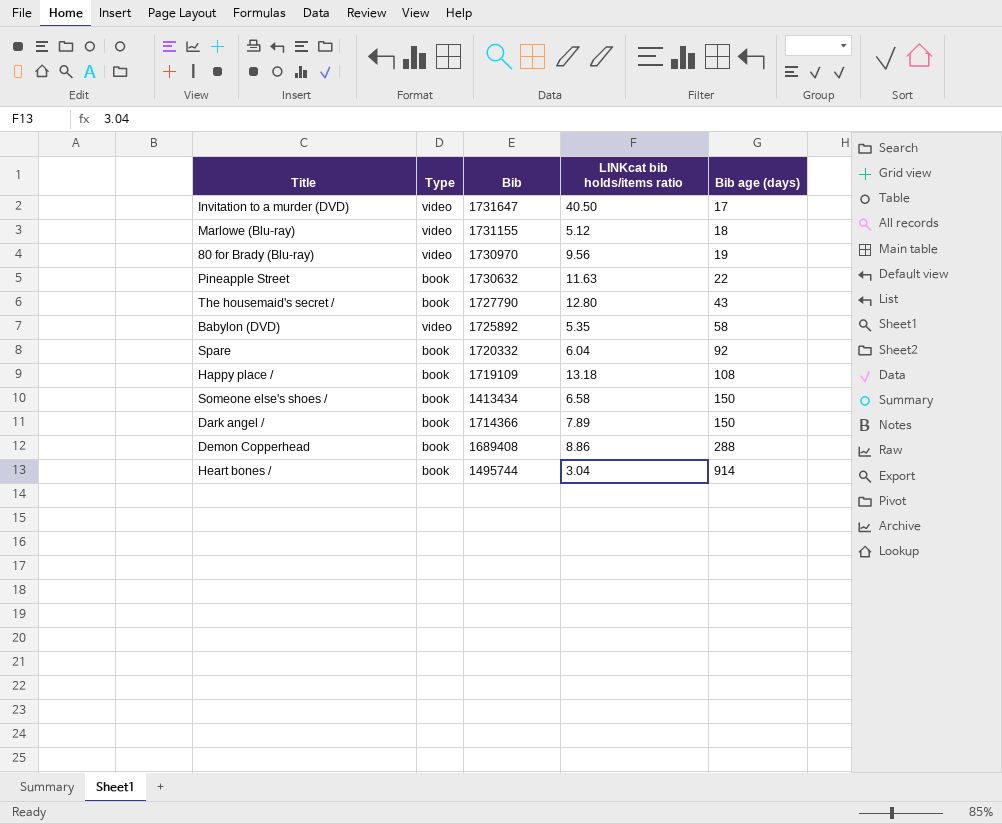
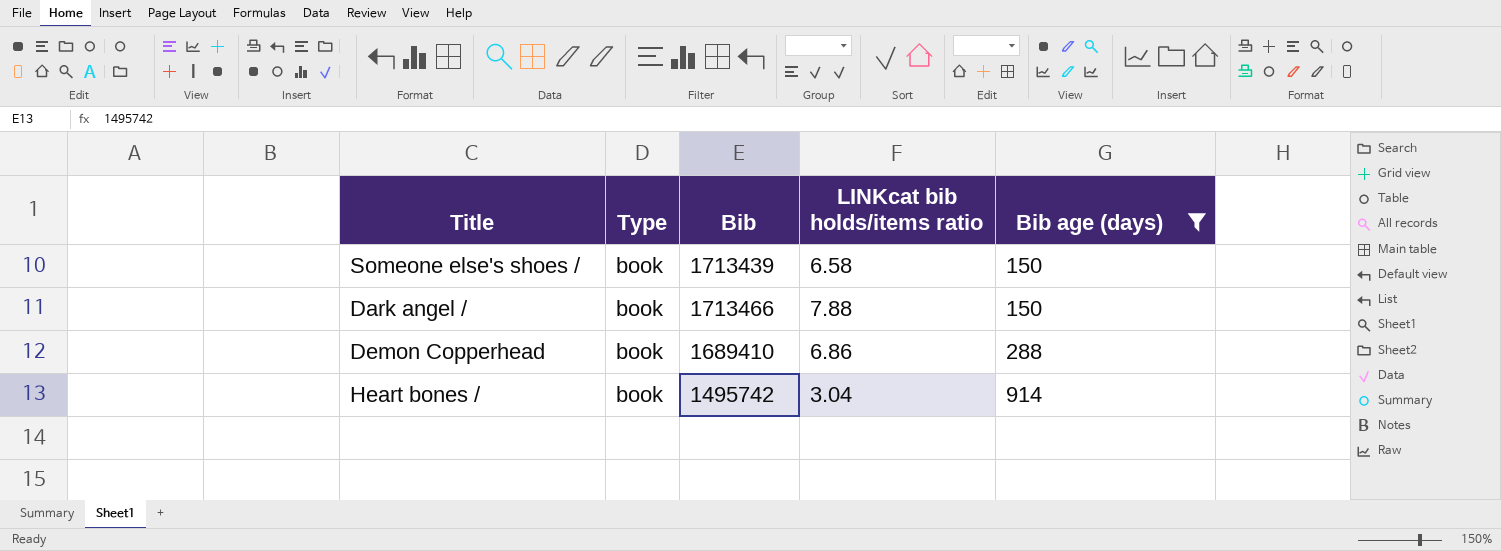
filter: none -> Bib age (days) >= 150
Someone else's shoes / | Bib: 1413434 -> 1713439
Dark angel / | Bib: 1714366 -> 1713466
Dark angel / | LINKcat bib holds/items ratio: 7.89 -> 7.88
Demon Copperhead | Bib: 1689408 -> 1689410
Demon Copperhead | LINKcat bib holds/items ratio: 8.86 -> 6.86
Heart bones / | Bib: 1495744 -> 1495742

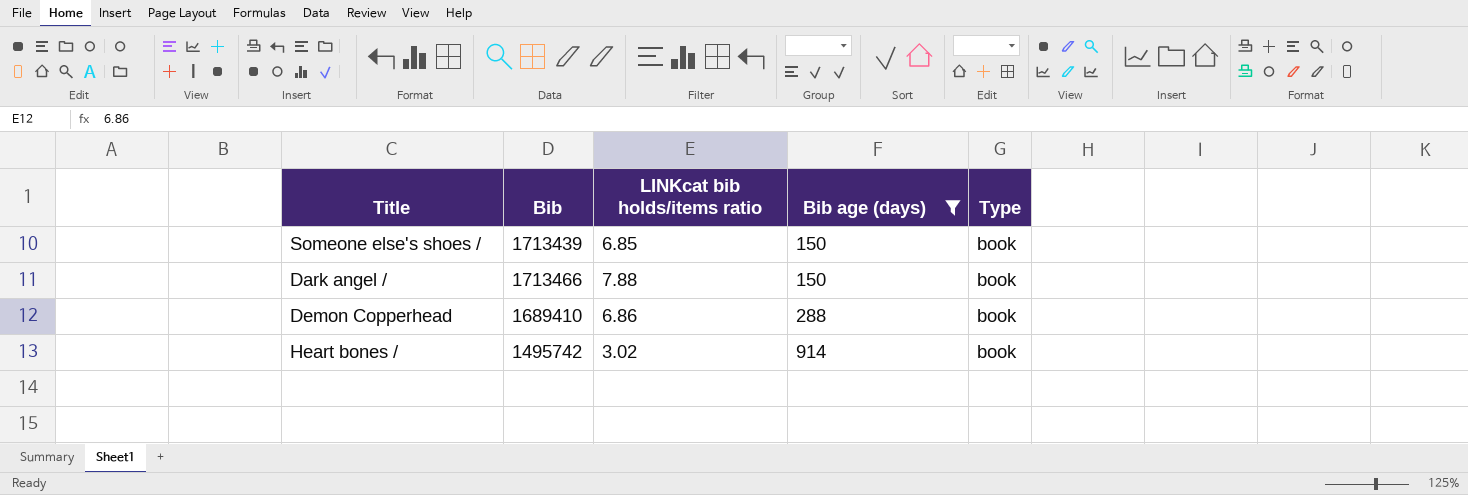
column Type | position: 2 -> 5
Someone else's shoes / | LINKcat bib holds/items ratio: 6.58 -> 6.85
Heart bones / | LINKcat bib holds/items ratio: 3.04 -> 3.02

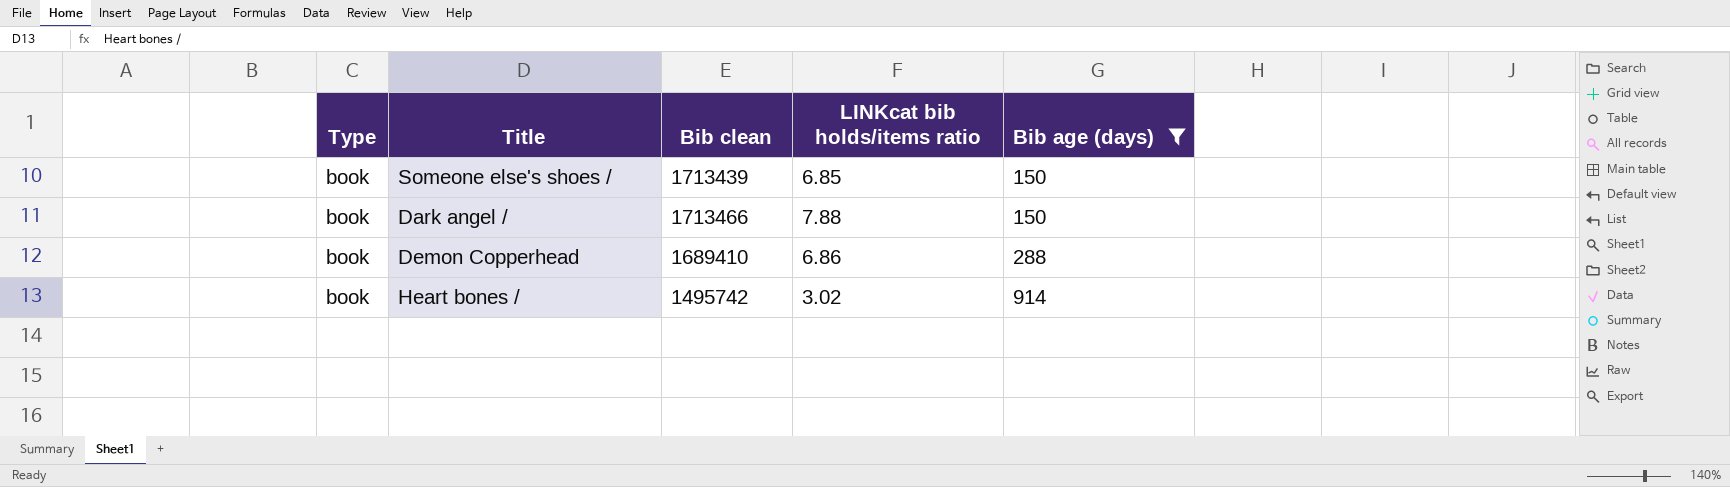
column Type | position: 5 -> 1
column name: Bib -> Bib clean

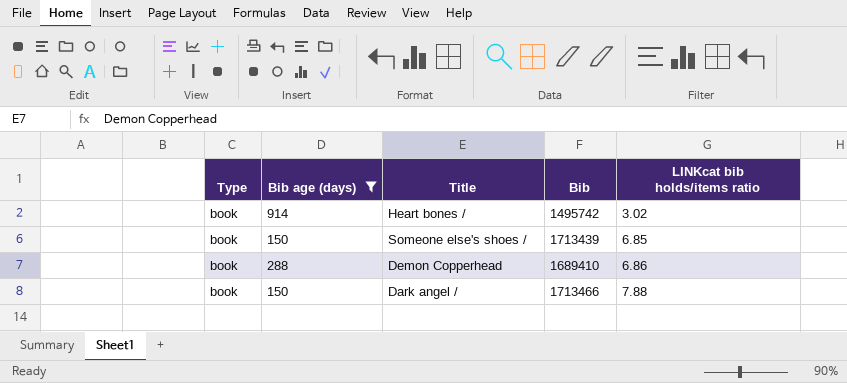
row order: Bib age (days) ascending -> LINKcat bib holds/items ratio ascending
column Bib age (days) | position: 5 -> 2
column name: Bib clean -> Bib

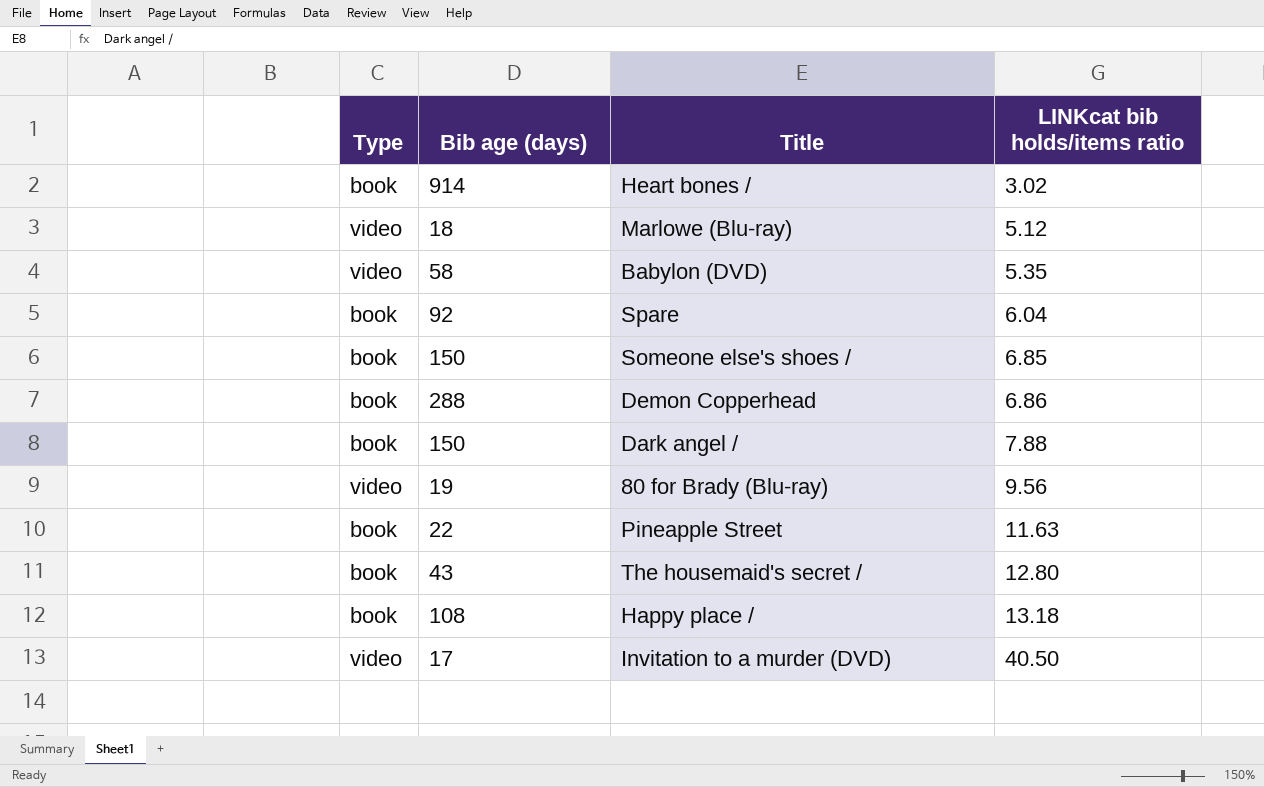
filter: Bib age (days) >= 150 -> none
column Bib | position: 4 -> none

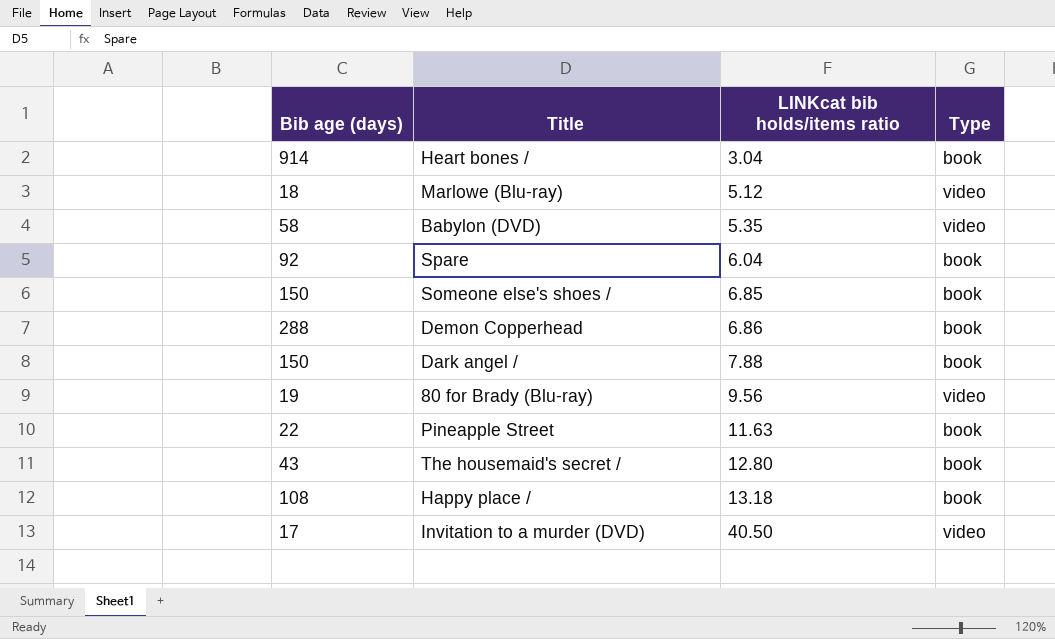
column Type | position: 1 -> 4
Heart bones / | LINKcat bib holds/items ratio: 3.02 -> 3.04

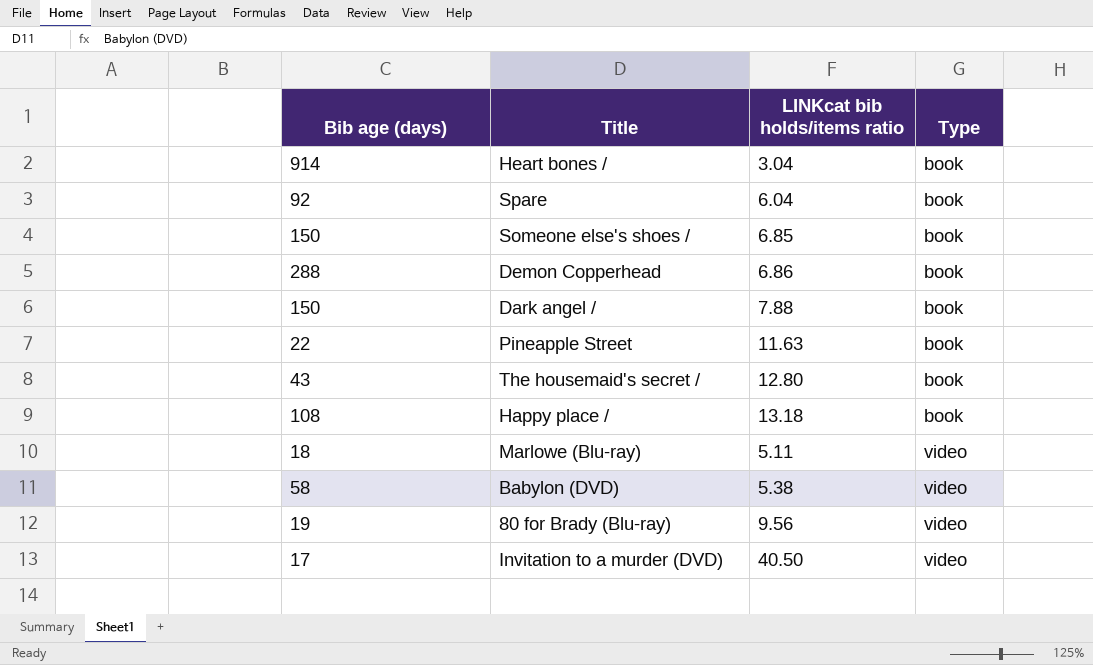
row order: LINKcat bib holds/items ratio ascending -> Type ascending
Marlowe (Blu-ray) | LINKcat bib holds/items ratio: 5.12 -> 5.11
Babylon (DVD) | LINKcat bib holds/items ratio: 5.35 -> 5.38

